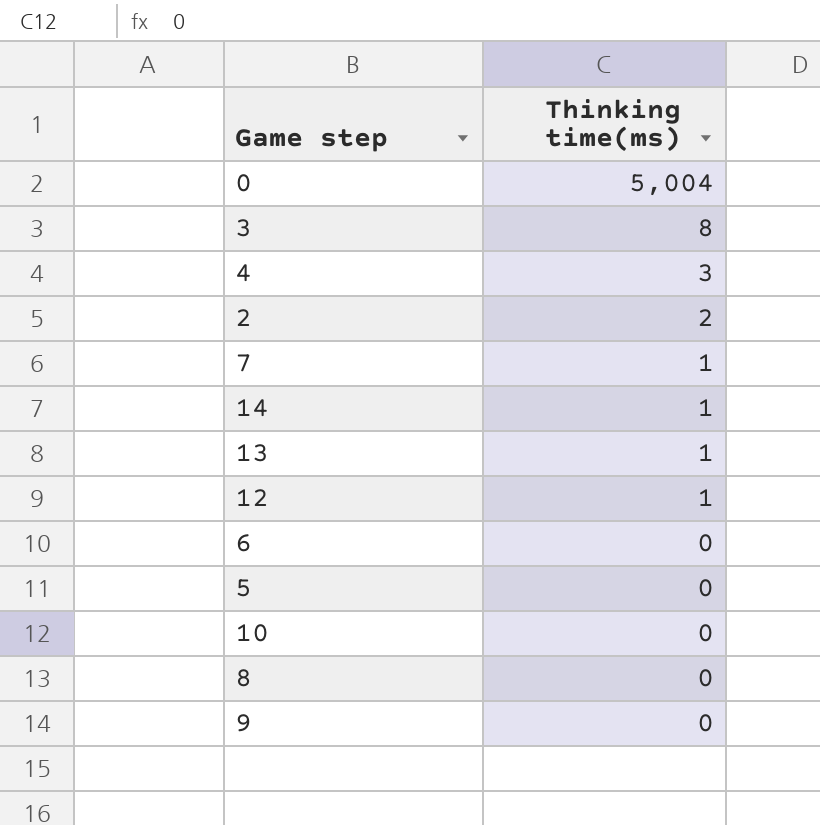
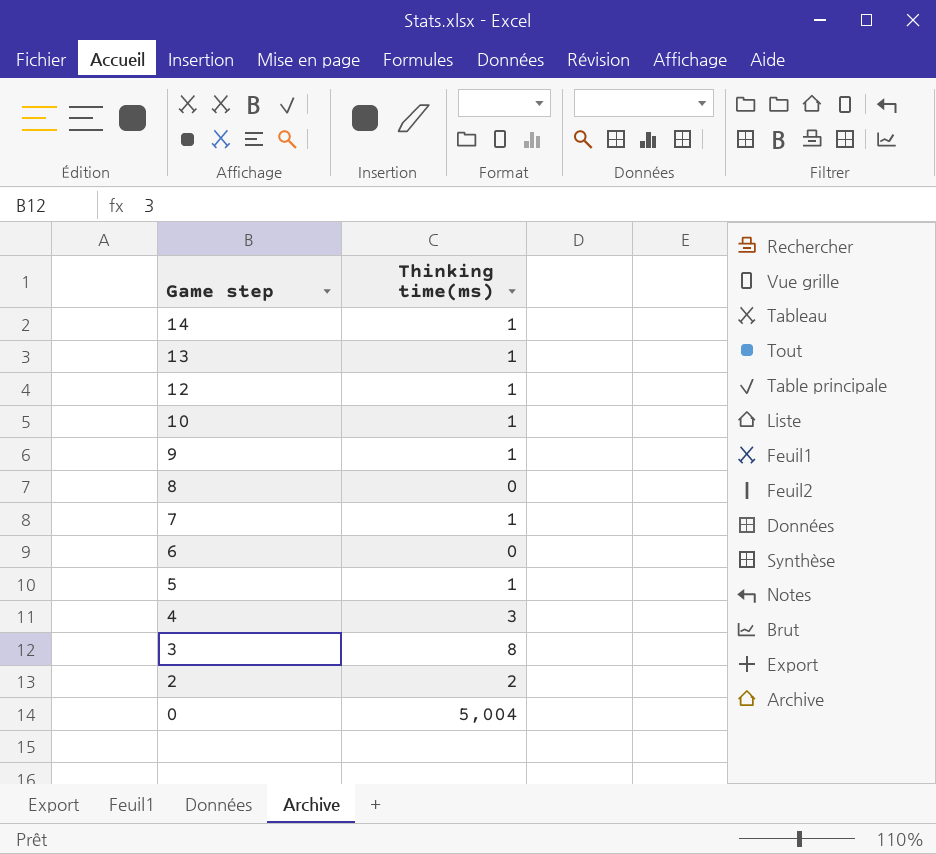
row order: Thinking time(ms) descending -> Game step descending
10 | Thinking time(ms): 0 -> 1
9 | Thinking time(ms): 0 -> 1
5 | Thinking time(ms): 0 -> 1

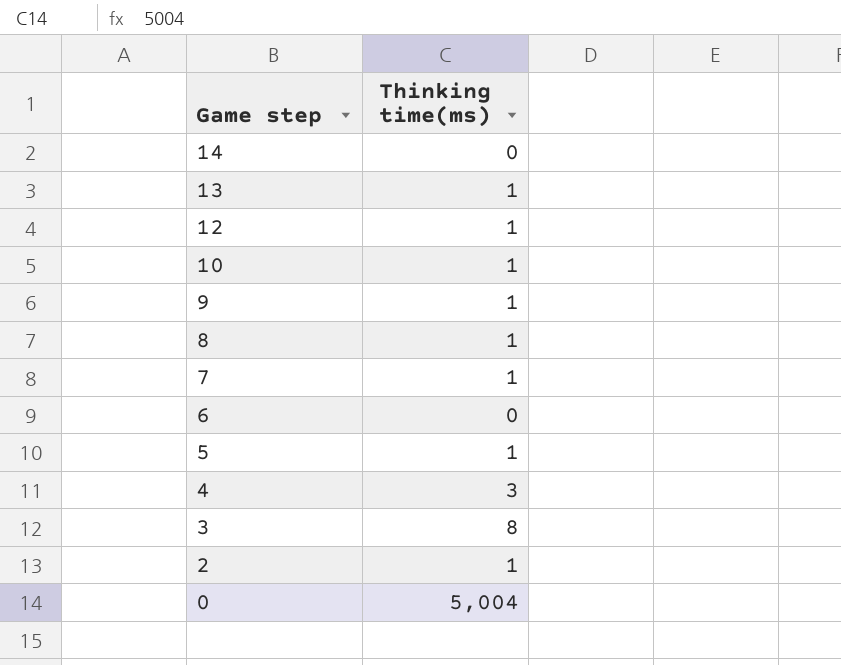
14 | Thinking time(ms): 1 -> 0
8 | Thinking time(ms): 0 -> 1
2 | Thinking time(ms): 2 -> 1

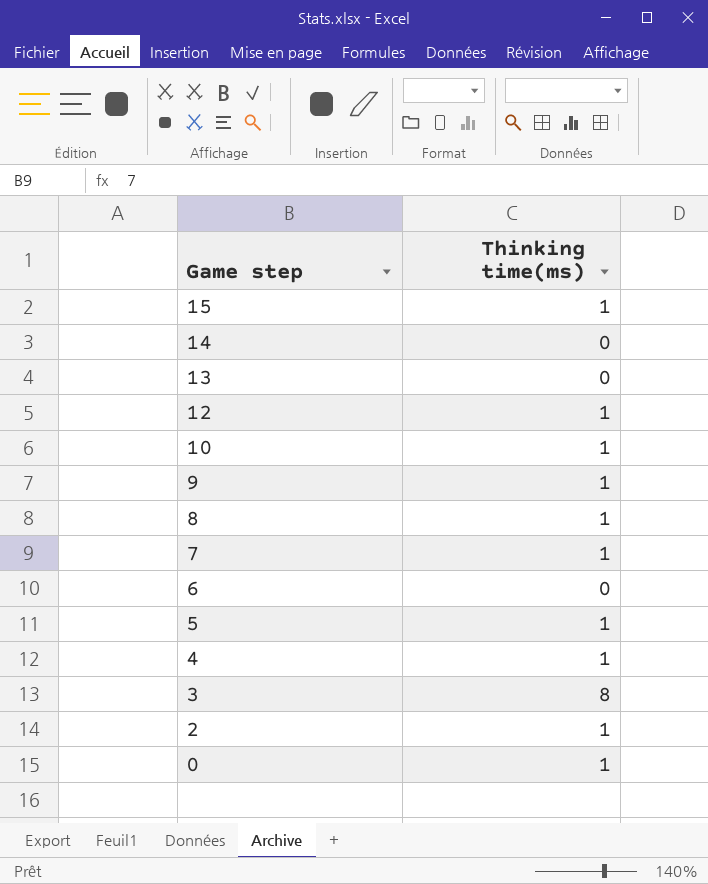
row 15: none -> 1
13 | Thinking time(ms): 1 -> 0
4 | Thinking time(ms): 3 -> 1
0 | Thinking time(ms): 5,004 -> 1

